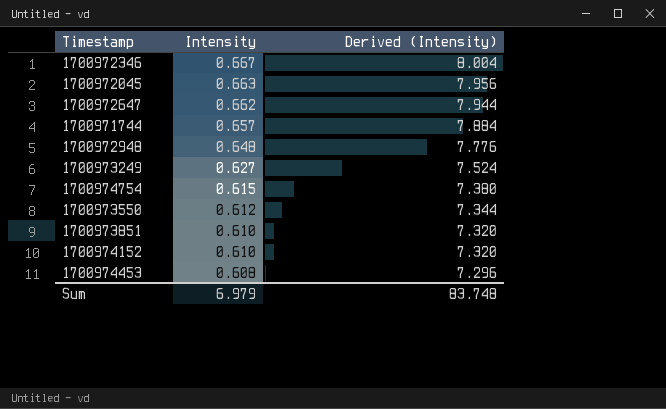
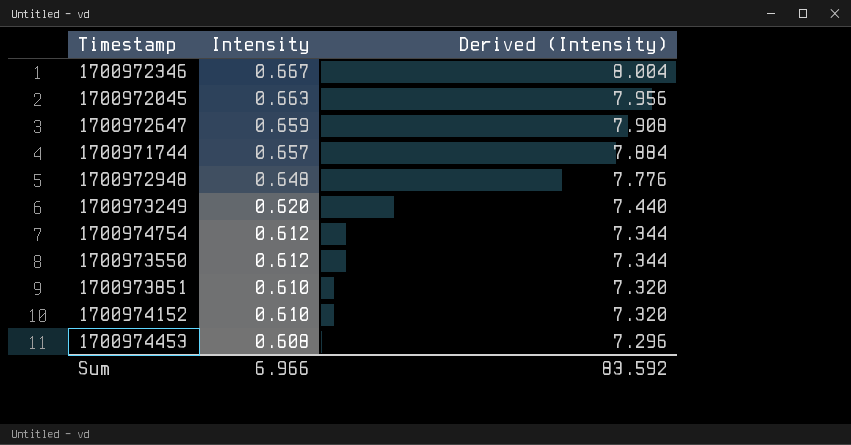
1700972647 | Intensity: 0.662 -> 0.659
1700972647 | Derived (Intensity): 7.944 -> 7.908
1700973249 | Intensity: 0.627 -> 0.620
1700973249 | Derived (Intensity): 7.524 -> 7.440
1700974754 | Intensity: 0.615 -> 0.612
1700974754 | Derived (Intensity): 7.380 -> 7.344
Sum | Intensity: 6.979 -> 6.966
Sum | Derived (Intensity): 83.748 -> 83.592

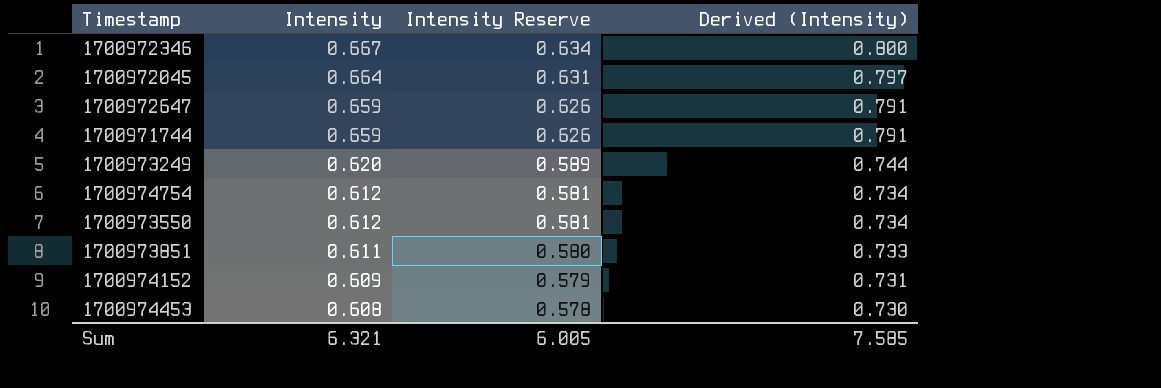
column Intensity Reserve | formula: none -> [Intensity] * 0.95
column Derived (Intensity) | formula: [Intensity] * 12 -> [Intensity] * 1.2
row 1700972948: 0.648 | 7.776 -> none
1700972045 | Intensity: 0.663 -> 0.664
1700971744 | Intensity: 0.657 -> 0.659
1700973851 | Intensity: 0.610 -> 0.611
1700974152 | Intensity: 0.610 -> 0.609
Sum | Intensity: 6.966 -> 6.321
Sum | Derived (Intensity): 83.592 -> 7.585

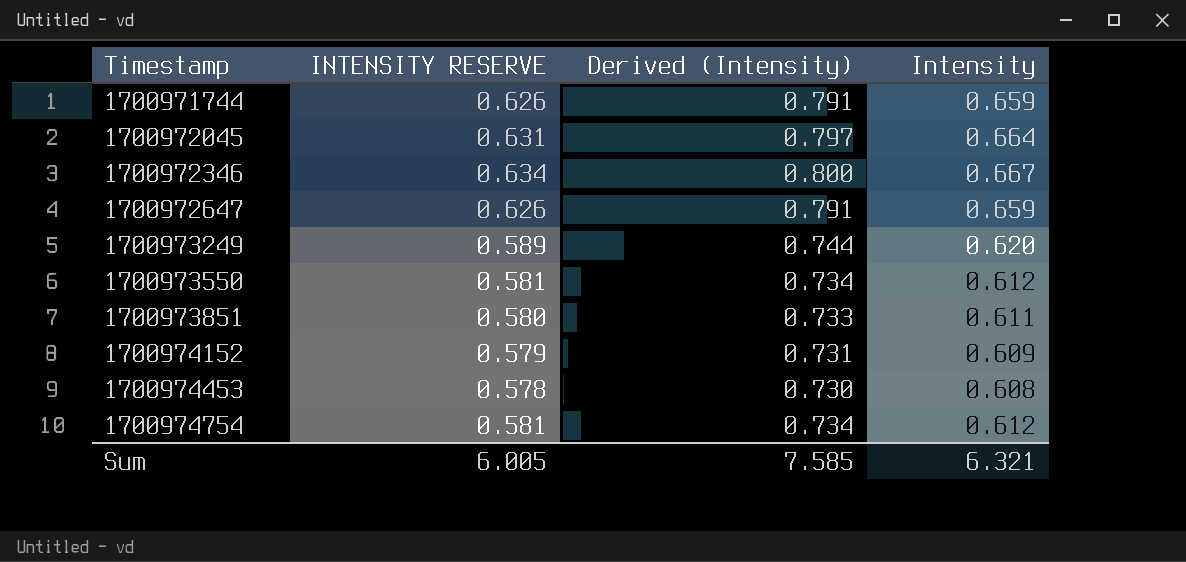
row order: Intensity descending -> Timestamp ascending
column name: Intensity Reserve -> INTENSITY RESERVE
column Intensity | position: 2 -> 4

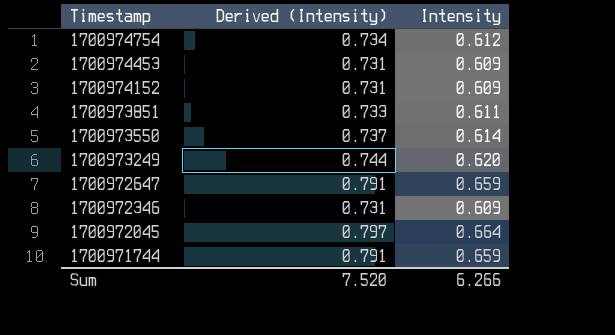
row order: Timestamp ascending -> Timestamp descending
column INTENSITY RESERVE | formula: [Intensity] * 0.95 -> none
1700974453 | Derived (Intensity): 0.730 -> 0.731
1700974453 | Intensity: 0.608 -> 0.609
1700973550 | Derived (Intensity): 0.734 -> 0.737
1700973550 | Intensity: 0.612 -> 0.614
1700972346 | Derived (Intensity): 0.800 -> 0.731
1700972346 | Intensity: 0.667 -> 0.609
Sum | Derived (Intensity): 7.585 -> 7.520
Sum | Intensity: 6.321 -> 6.266

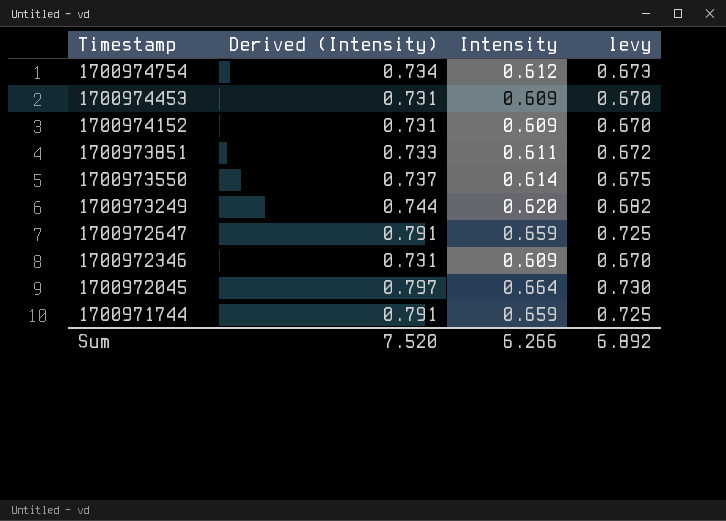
column levy | formula: none -> [Intensity] * 1.1

